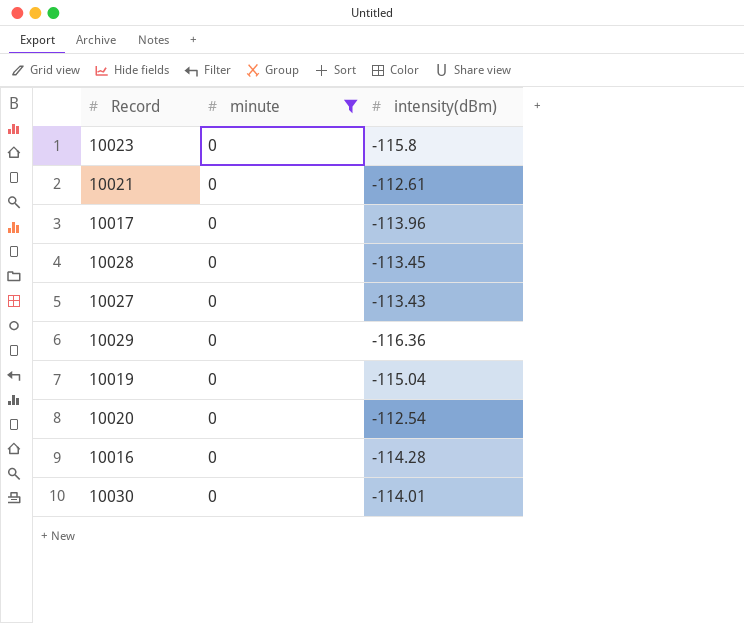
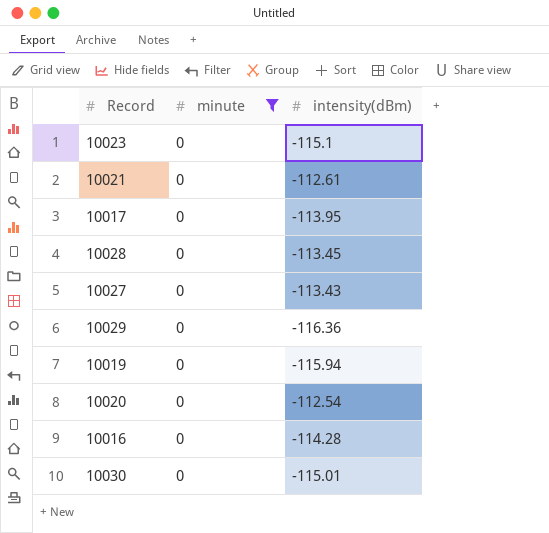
10023 | intensity(dBm): -115.8 -> -115.1
10017 | intensity(dBm): -113.96 -> -113.95
10019 | intensity(dBm): -115.04 -> -115.94
10030 | intensity(dBm): -114.01 -> -115.01

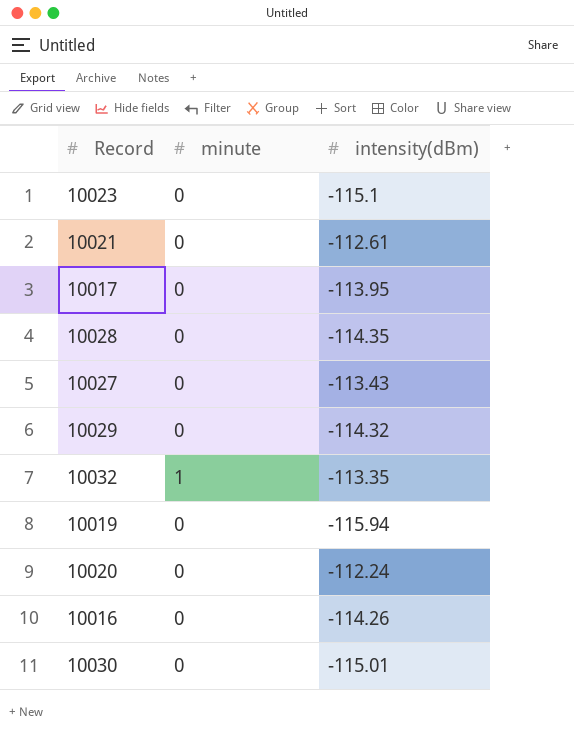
filter: minute = 0 -> none
10028 | intensity(dBm): -113.45 -> -114.35
10029 | intensity(dBm): -116.36 -> -114.32
10020 | intensity(dBm): -112.54 -> -112.24
10016 | intensity(dBm): -114.28 -> -114.26

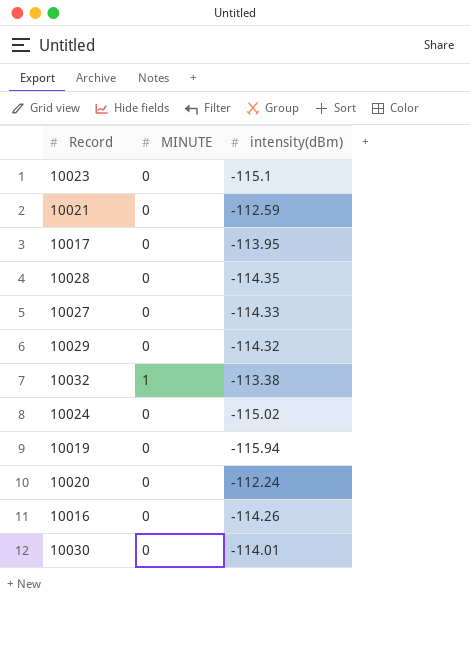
column name: minute -> MINUTE
10021 | intensity(dBm): -112.61 -> -112.59
10027 | intensity(dBm): -113.43 -> -114.33
10032 | intensity(dBm): -113.35 -> -113.38
row 10024: none -> 0 | -115.02
10030 | intensity(dBm): -115.01 -> -114.01

